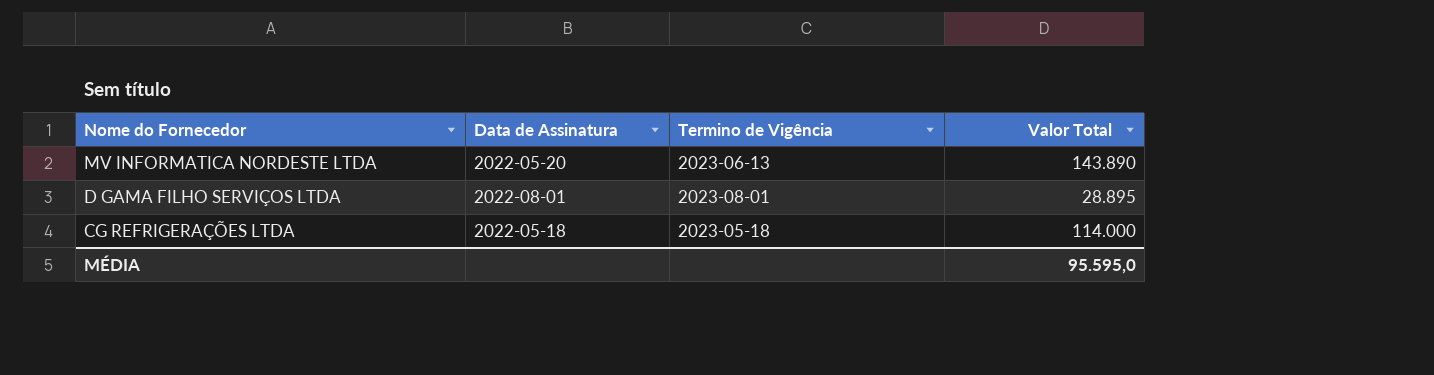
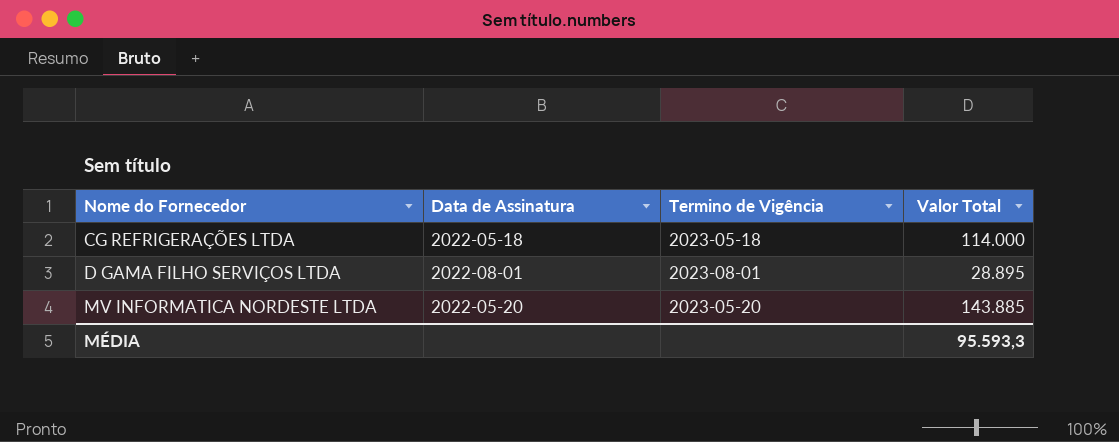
row order: Nome do Fornecedor descending -> Nome do Fornecedor ascending
MV INFORMATICA NORDESTE LTDA | Termino de Vigência: 2023-06-13 -> 2023-05-20
MV INFORMATICA NORDESTE LTDA | Valor Total: 143.890 -> 143.885
MÉDIA | Valor Total: 95.595,0 -> 95.593,3

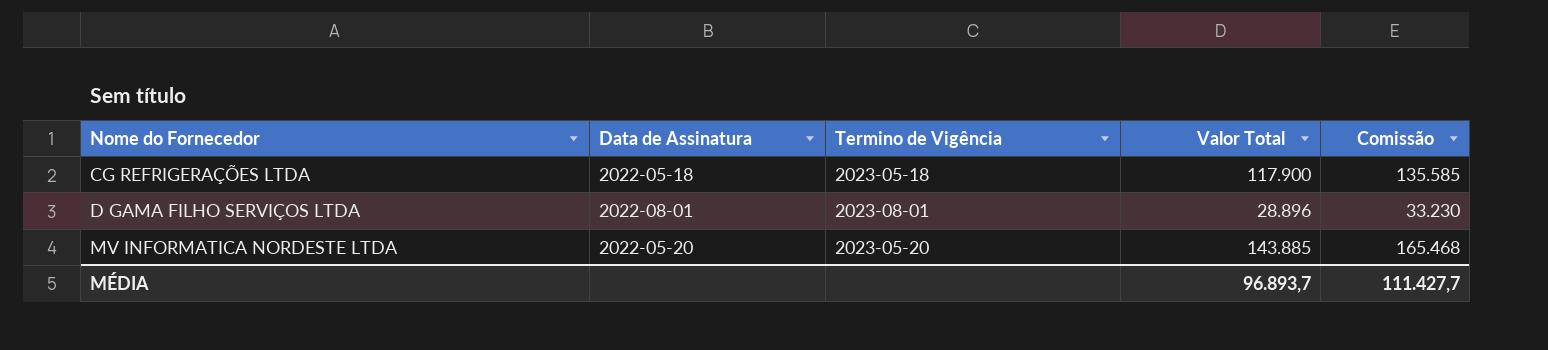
column Comissão | formula: none -> [Valor Total] * 1,15
CG REFRIGERAÇÕES LTDA | Valor Total: 114.000 -> 117.900
D GAMA FILHO SERVIÇOS LTDA | Valor Total: 28.895 -> 28.896
MÉDIA | Valor Total: 95.593,3 -> 96.893,7

